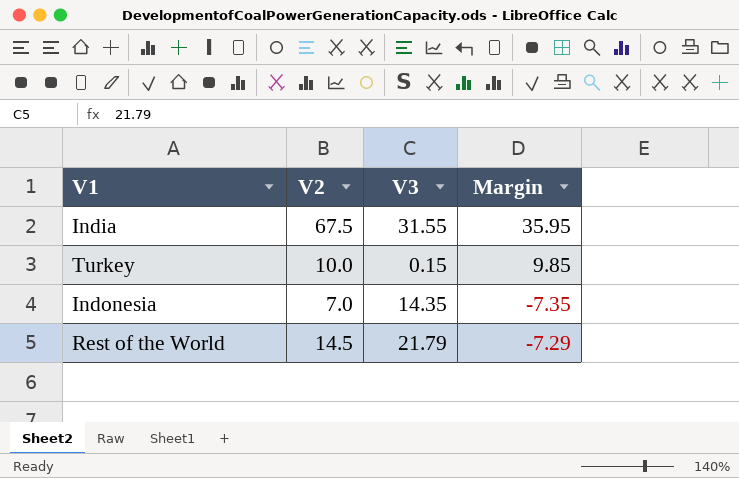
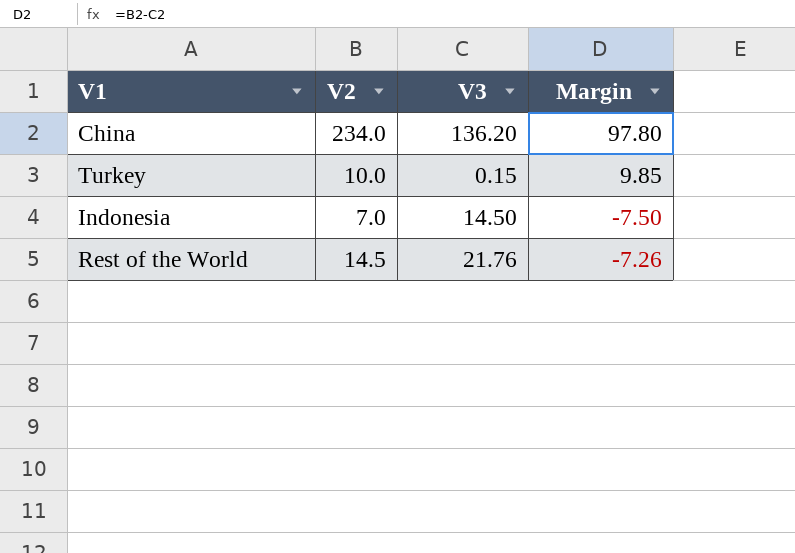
row India: 67.5 | 31.55 | 35.95 -> none
row China: none -> 234.0 | 136.20 | 97.80
Indonesia | V3: 14.35 -> 14.50
Indonesia | Margin: -7.35 -> -7.50
Rest of the World | V3: 21.79 -> 21.76
Rest of the World | Margin: -7.29 -> -7.26

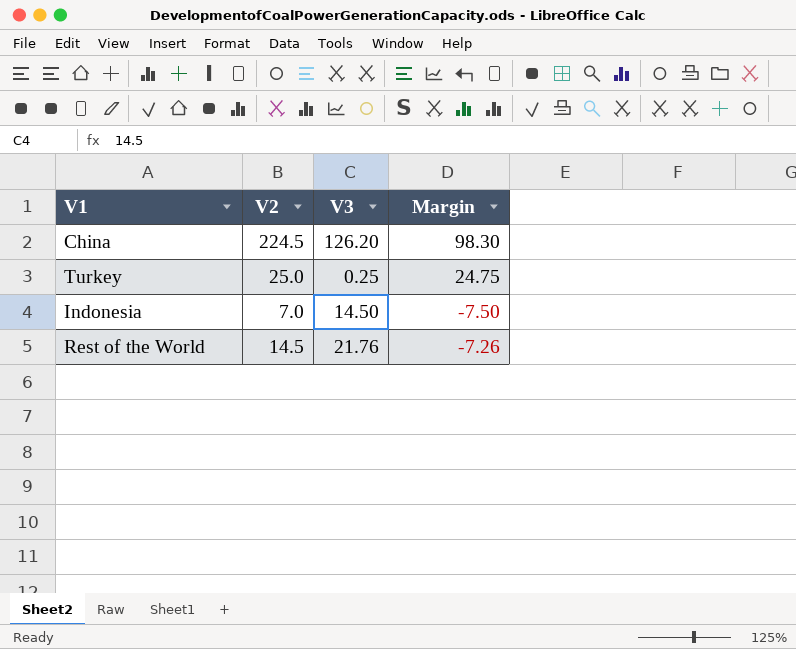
China | V2: 234.0 -> 224.5
China | V3: 136.20 -> 126.20
China | Margin: 97.80 -> 98.30
Turkey | V2: 10.0 -> 25.0
Turkey | V3: 0.15 -> 0.25
Turkey | Margin: 9.85 -> 24.75

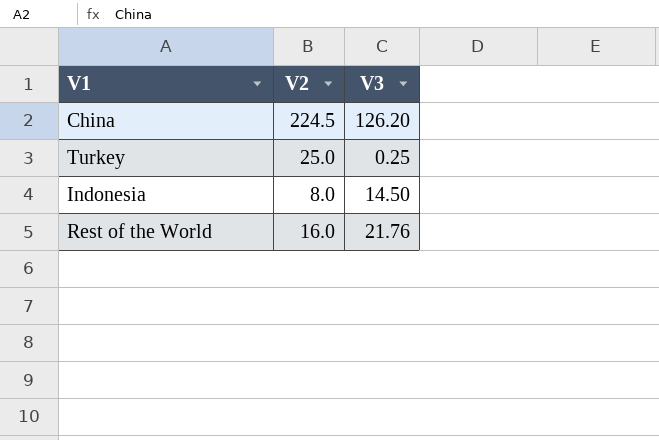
column Margin | formula: [V2] - [V3] -> none
Indonesia | V2: 7.0 -> 8.0
Rest of the World | V2: 14.5 -> 16.0

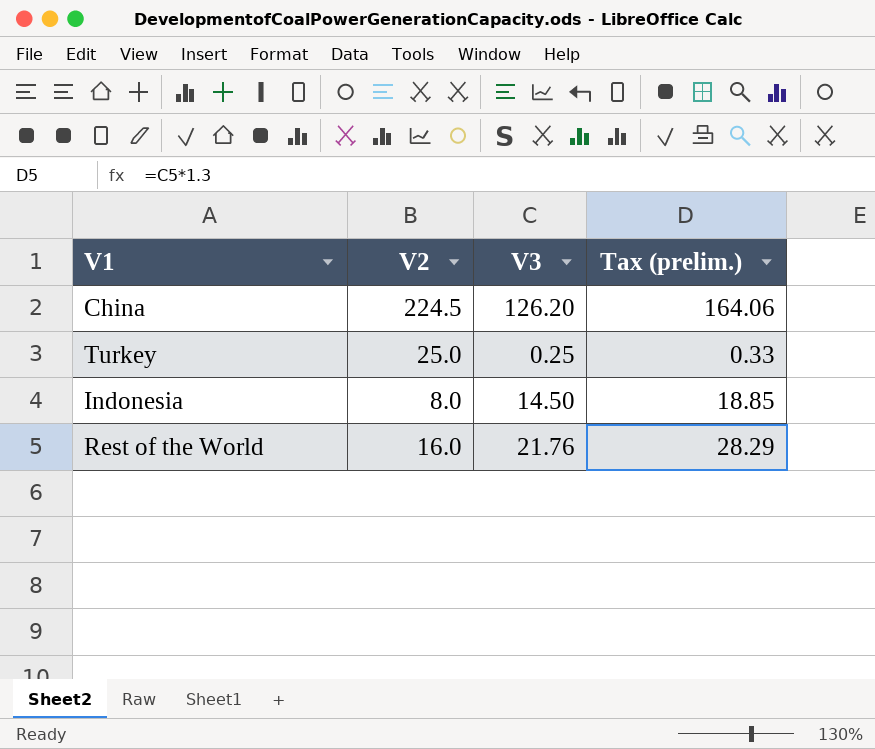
column Tax (prelim.) | formula: none -> [V3] * 1.3

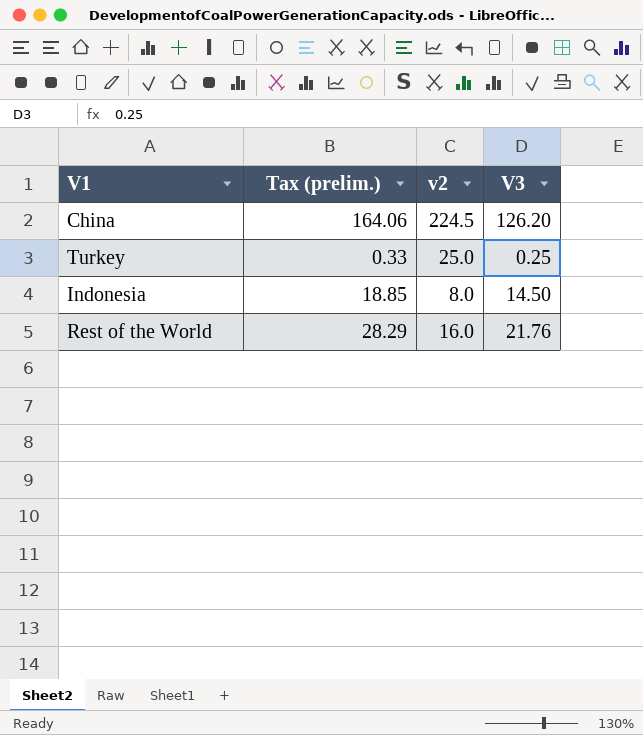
column Tax (prelim.) | position: 4 -> 2
column name: V2 -> v2

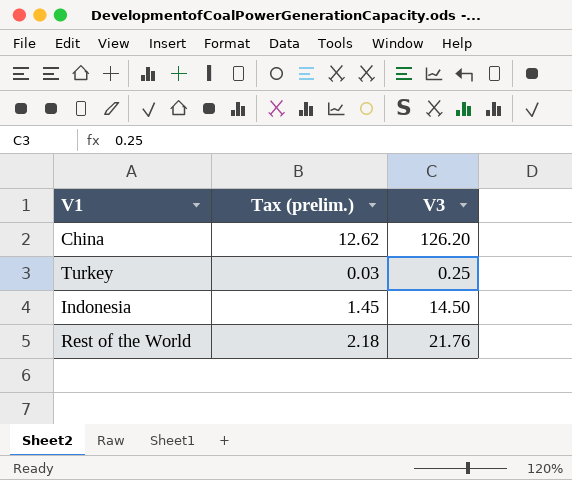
column v2 | position: 3 -> none
column Tax (prelim.) | formula: [V3] * 1.3 -> [V3] * 0.1

